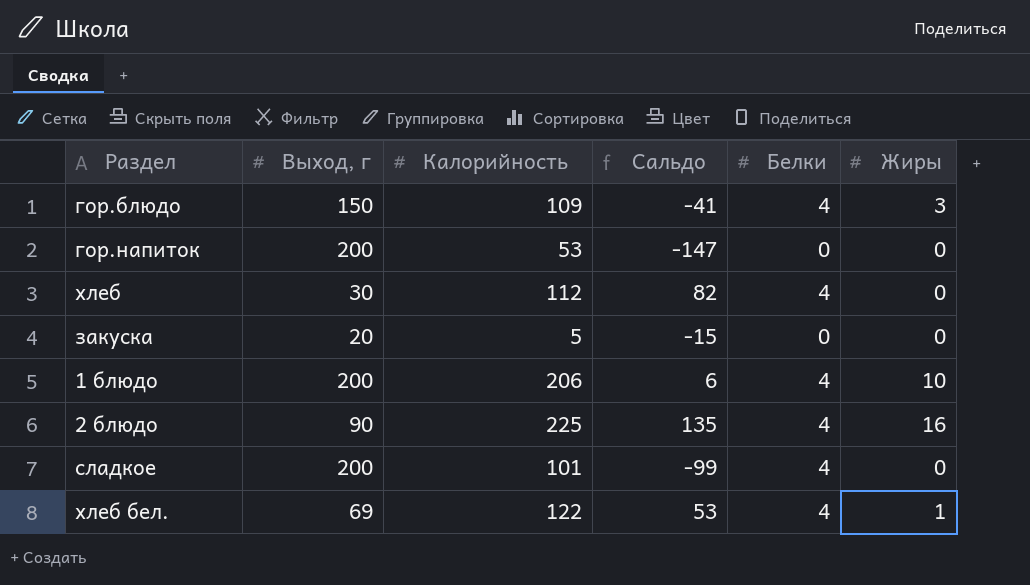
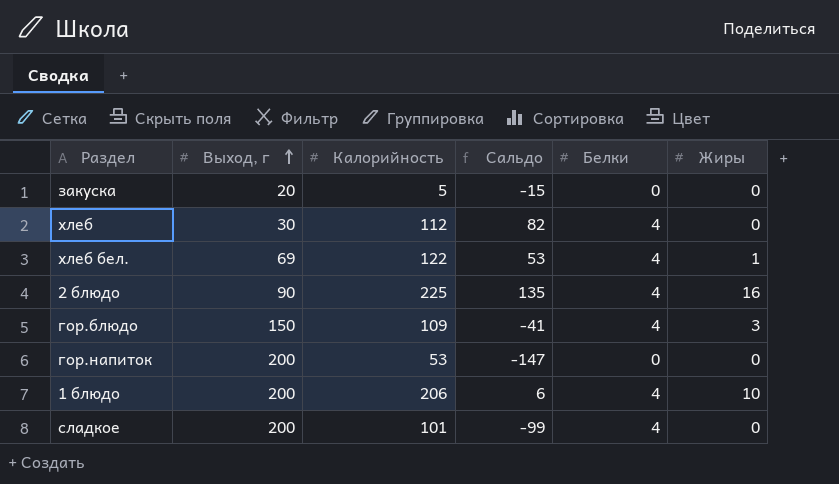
row order: none -> Выход, г ascending

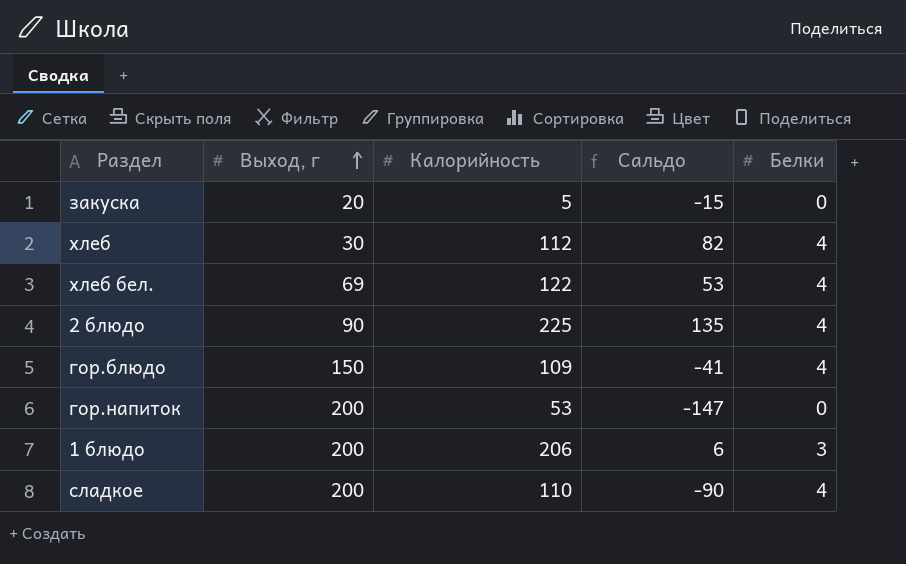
column Жиры | position: 6 -> none
1 блюдо | Белки: 4 -> 3
сладкое | Калорийность: 101 -> 110
сладкое | Сальдо: -99 -> -90

